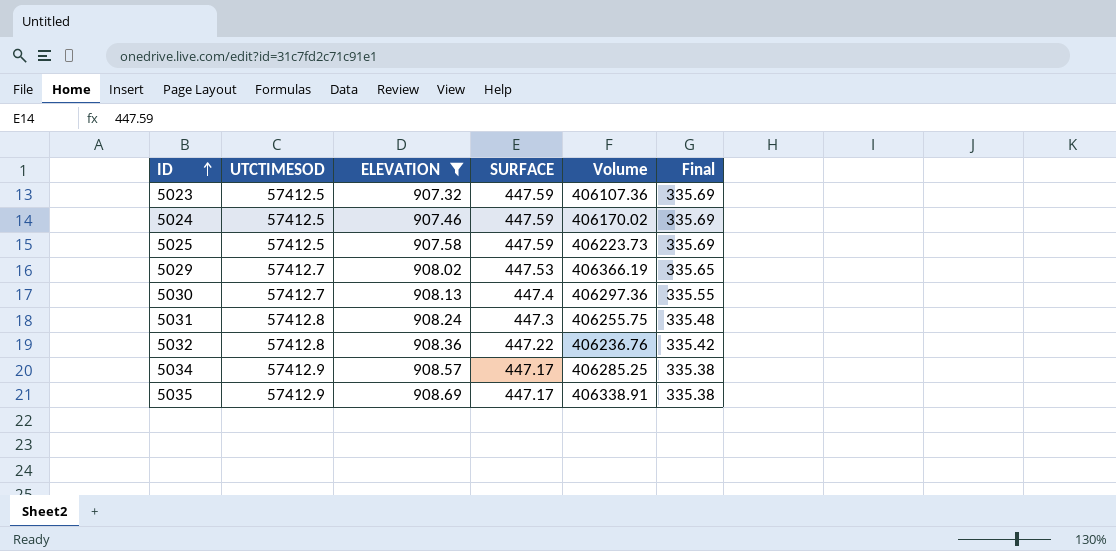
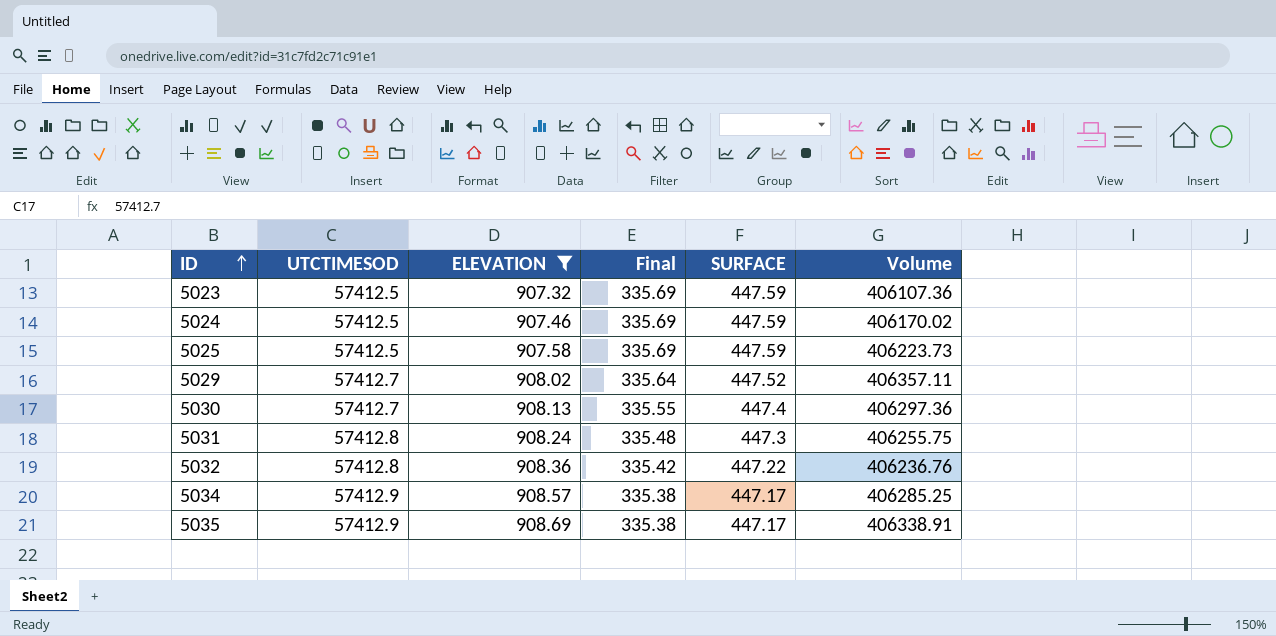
column Final | position: 6 -> 4
5029 | Final: 335.65 -> 335.64
5029 | SURFACE: 447.53 -> 447.52
5029 | Volume: 406366.19 -> 406357.11

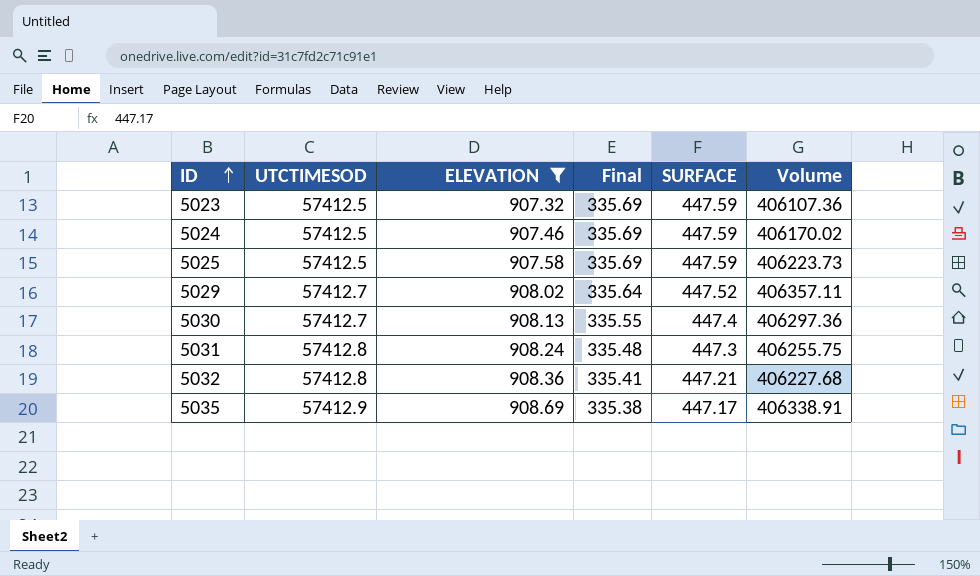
row 5034: 57412.9 | 908.57 | 335.38 | 447.17 | 406285.25 -> none
5032 | Final: 335.42 -> 335.41
5032 | SURFACE: 447.22 -> 447.21
5032 | Volume: 406236.76 -> 406227.68

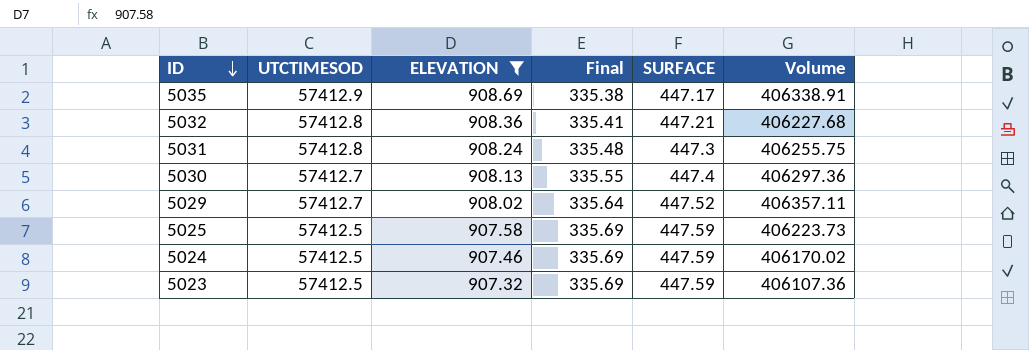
row order: ID ascending -> ID descending

